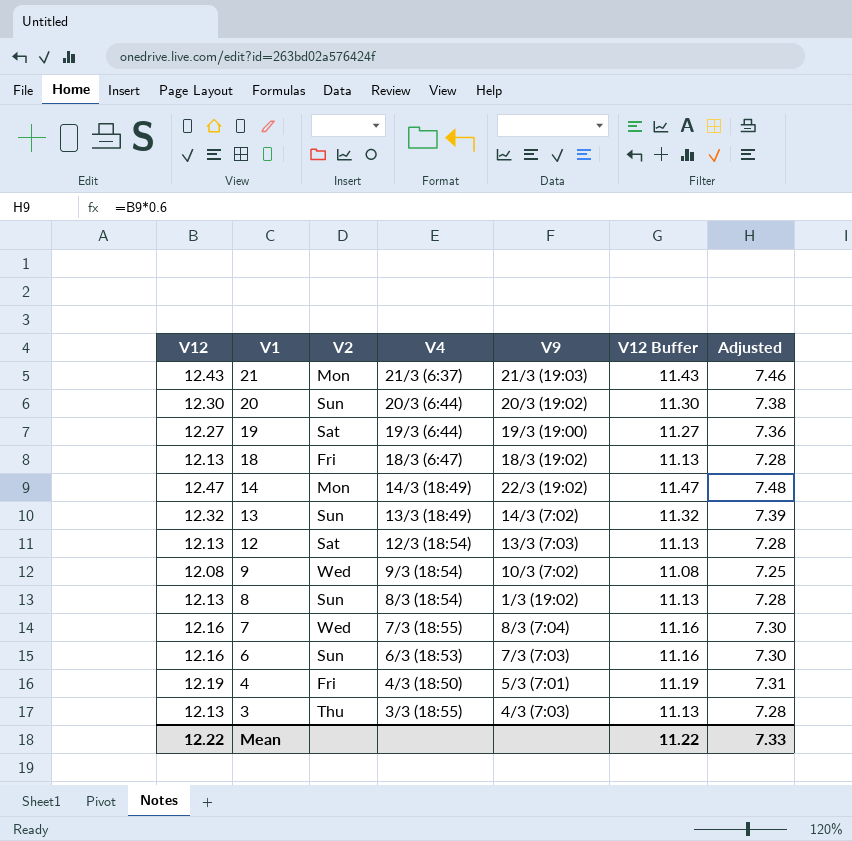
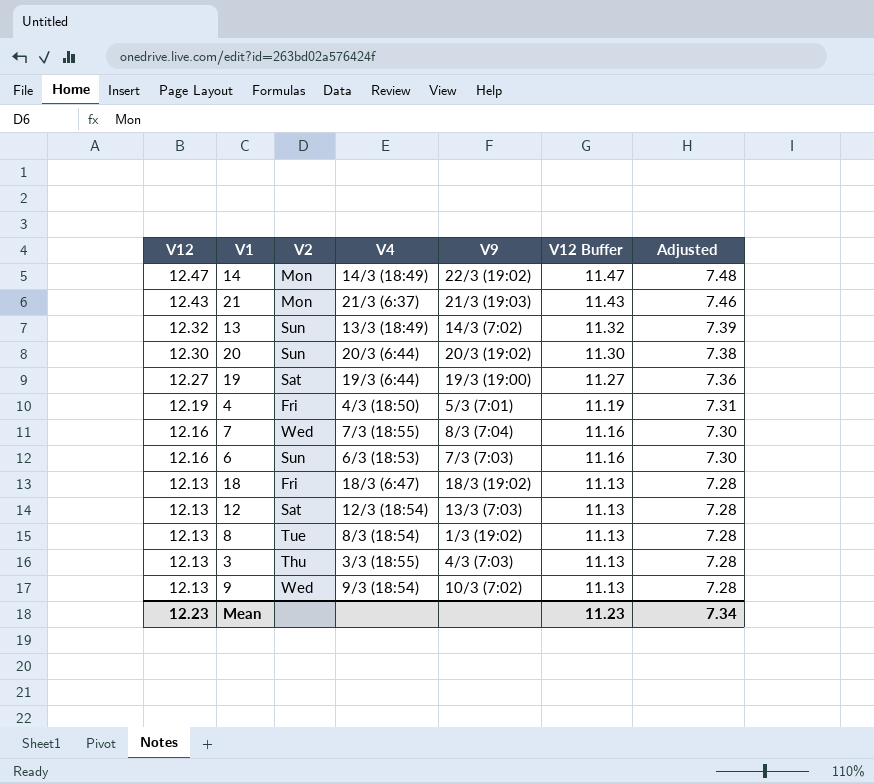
row order: V1 descending -> V12 descending
8 | V2: Sun -> Tue
9 | V12: 12.08 -> 12.13
9 | V12 Buffer: 11.08 -> 11.13
9 | Adjusted: 7.25 -> 7.28
Mean | V12: 12.22 -> 12.23
Mean | V12 Buffer: 11.22 -> 11.23
Mean | Adjusted: 7.33 -> 7.34

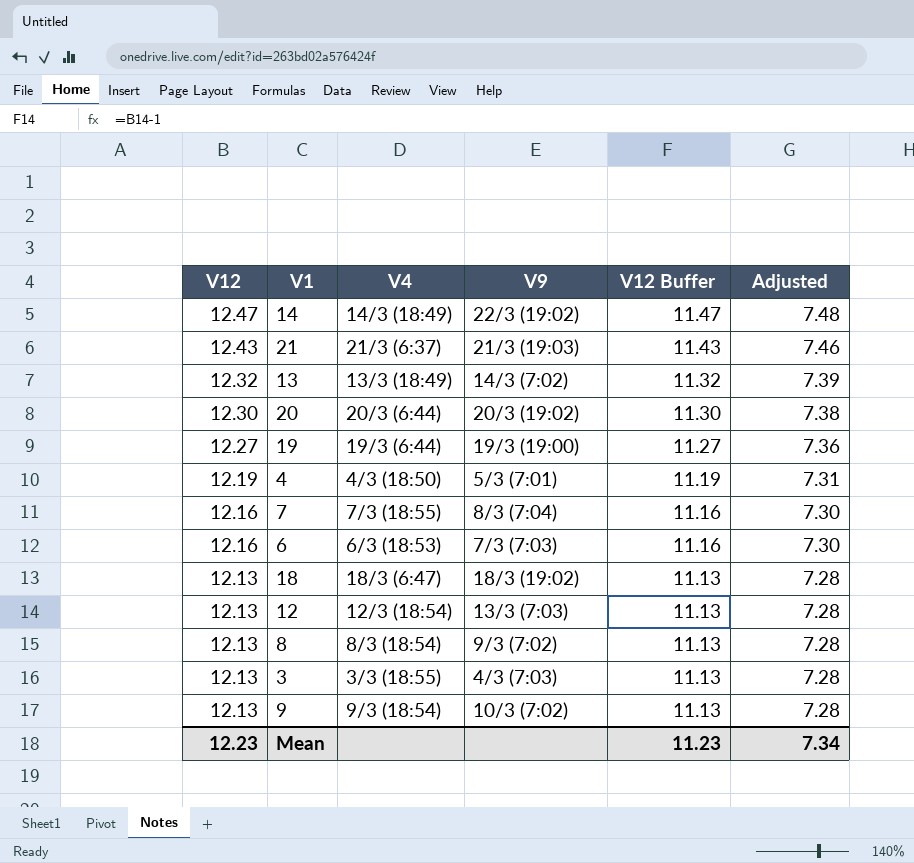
column V2 | position: 3 -> none
8 | V9: 1/3 (19:02) -> 9/3 (7:02)

